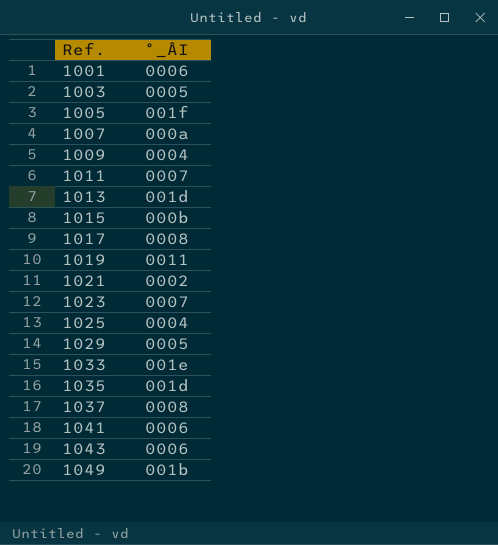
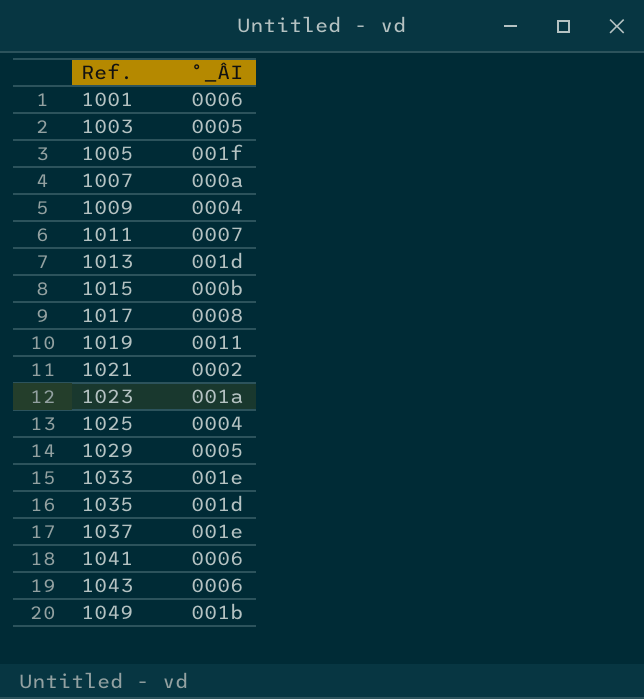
1023 | °_ÂI: 0007 -> 001a
1037 | °_ÂI: 0008 -> 001e

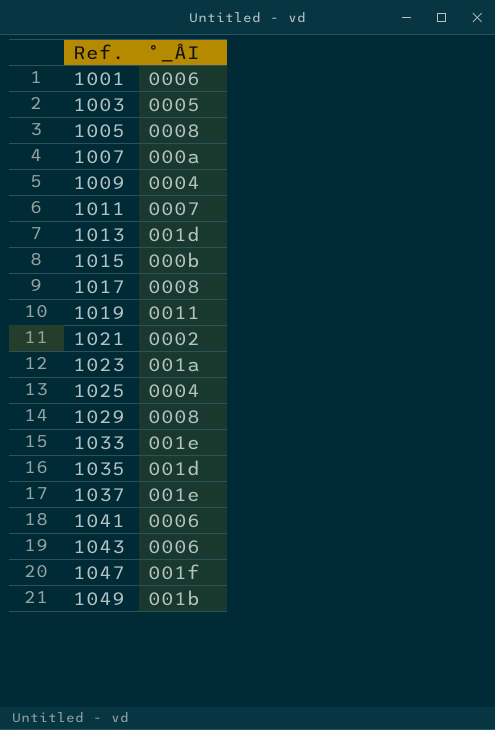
1005 | °_ÂI: 001f -> 0008
1029 | °_ÂI: 0005 -> 0008
row 1047: none -> 001f

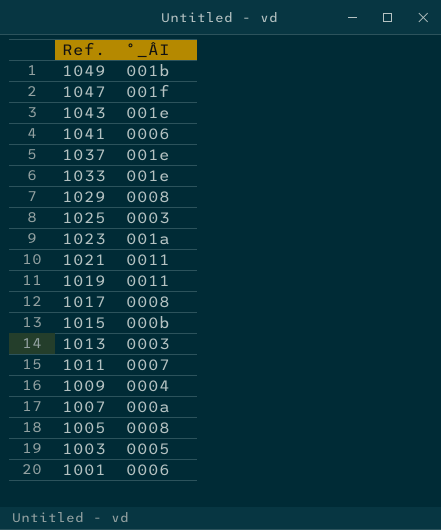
row order: Ref. ascending -> Ref. descending
row 1035: 001d -> none
1043 | °_ÂI: 0006 -> 001e
1025 | °_ÂI: 0004 -> 0003
1021 | °_ÂI: 0002 -> 0011
1013 | °_ÂI: 001d -> 0003

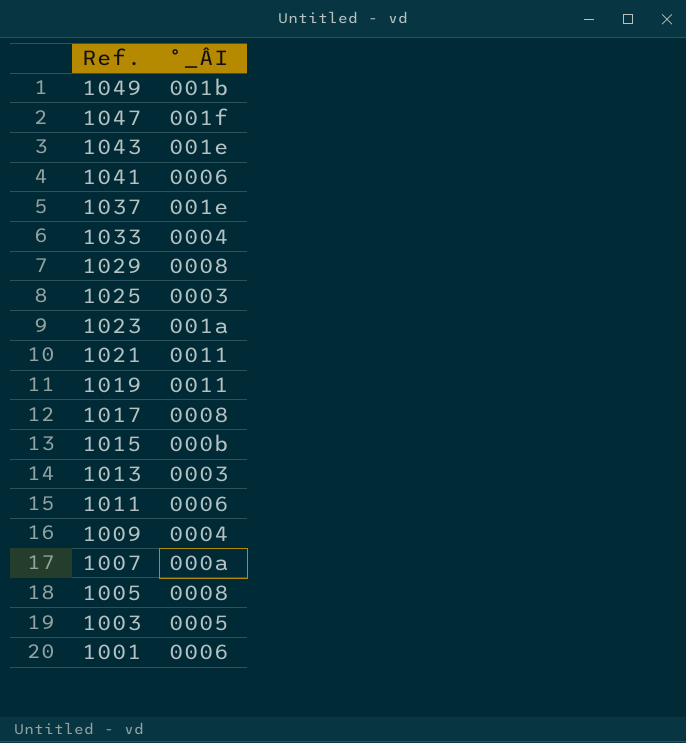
1033 | °_ÂI: 001e -> 0004
1011 | °_ÂI: 0007 -> 0006

